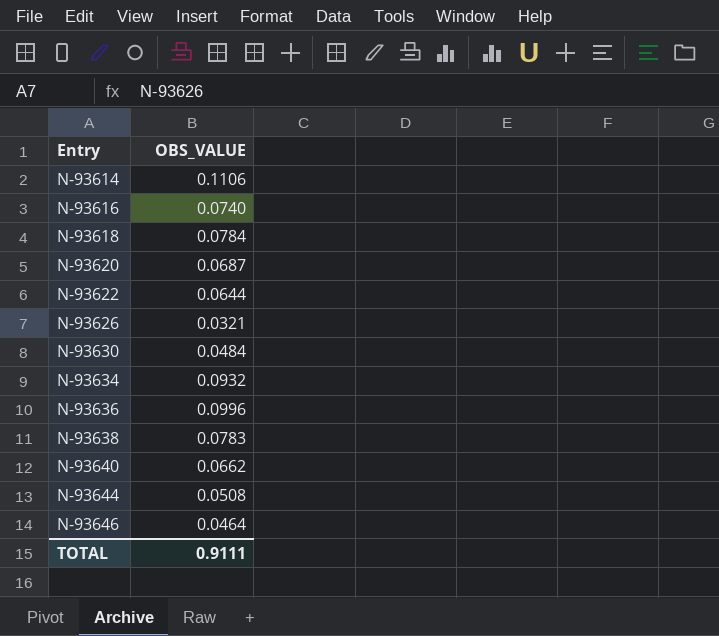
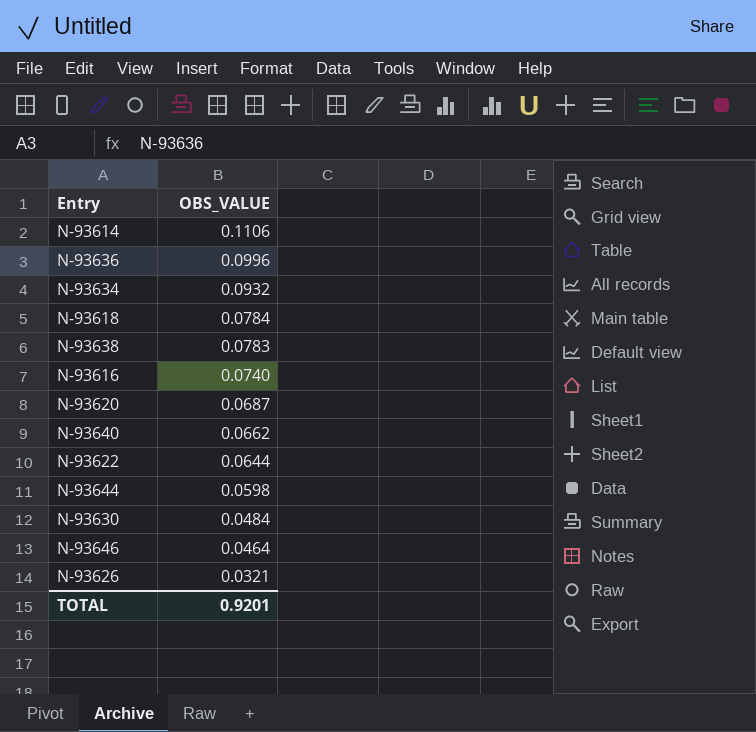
row order: Entry ascending -> OBS_VALUE descending
N-93644 | OBS_VALUE: 0.0508 -> 0.0598
TOTAL | OBS_VALUE: 0.9111 -> 0.9201

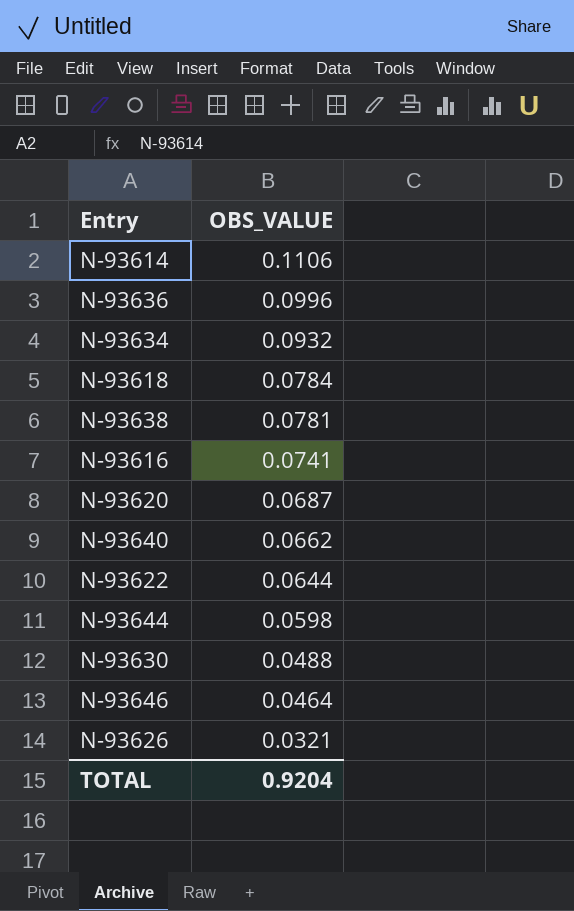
N-93638 | OBS_VALUE: 0.0783 -> 0.0781
N-93616 | OBS_VALUE: 0.0740 -> 0.0741
N-93630 | OBS_VALUE: 0.0484 -> 0.0488
TOTAL | OBS_VALUE: 0.9201 -> 0.9204

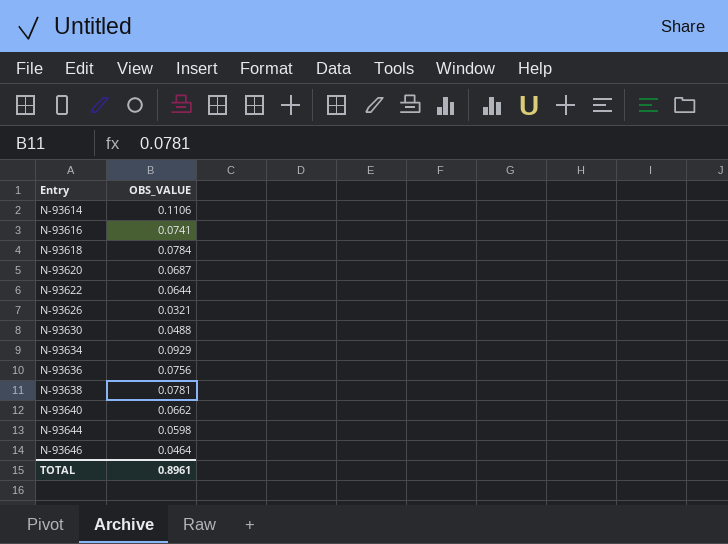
row order: OBS_VALUE descending -> Entry ascending
N-93634 | OBS_VALUE: 0.0932 -> 0.0929
N-93636 | OBS_VALUE: 0.0996 -> 0.0756
TOTAL | OBS_VALUE: 0.9204 -> 0.8961

